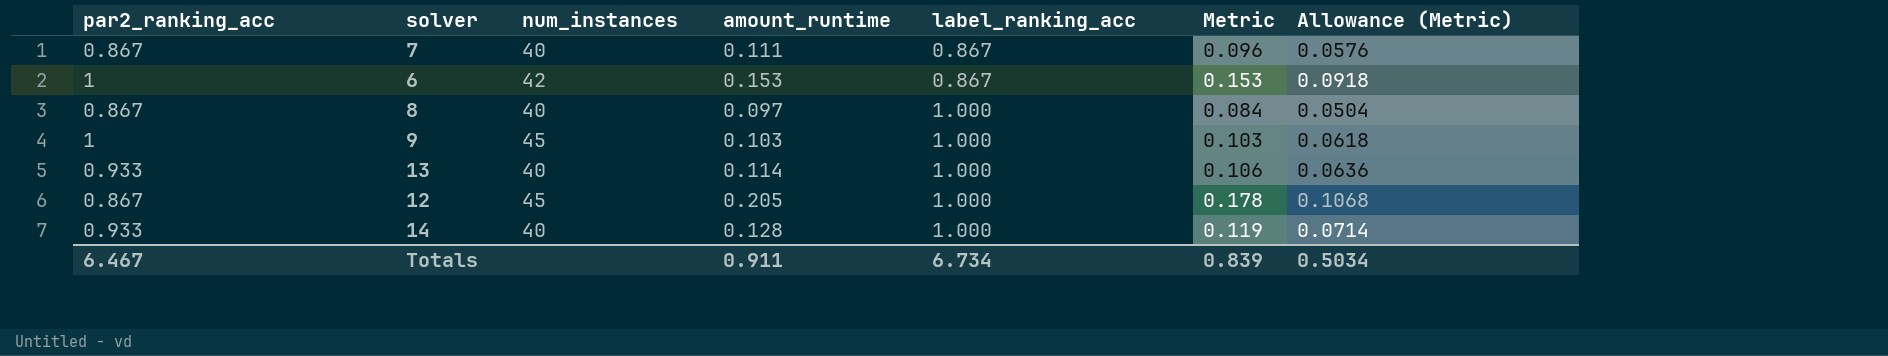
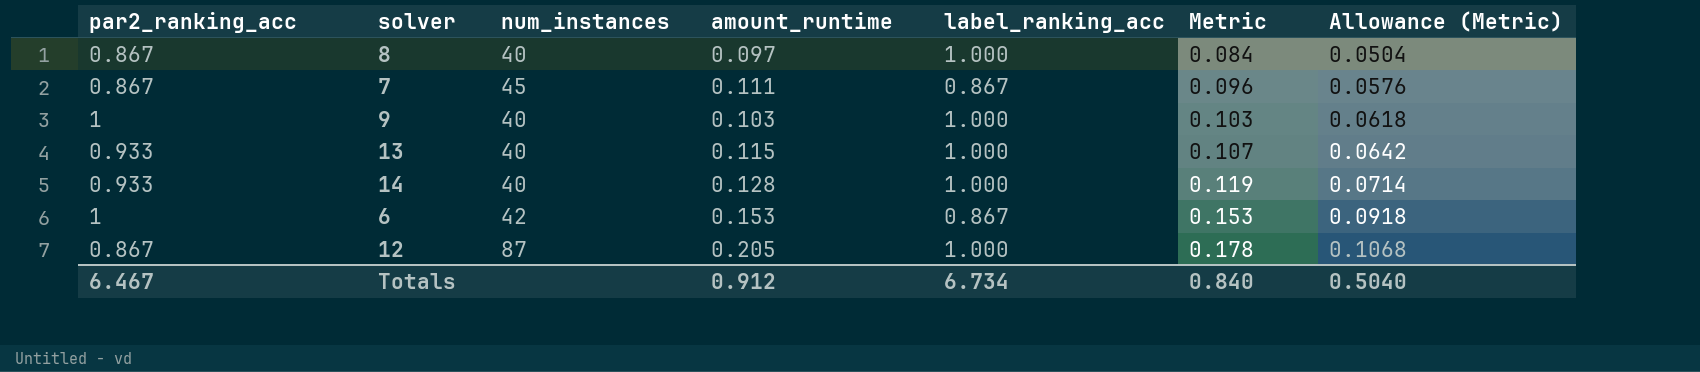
row order: label_ranking_acc ascending -> Metric ascending
7 | num_instances: 40 -> 45
9 | num_instances: 45 -> 40
13 | amount_runtime: 0.114 -> 0.115
13 | Metric: 0.106 -> 0.107
13 | Allowance (Metric): 0.0636 -> 0.0642
12 | num_instances: 45 -> 87
Totals | amount_runtime: 0.911 -> 0.912
Totals | Metric: 0.839 -> 0.840
Totals | Allowance (Metric): 0.5034 -> 0.5040

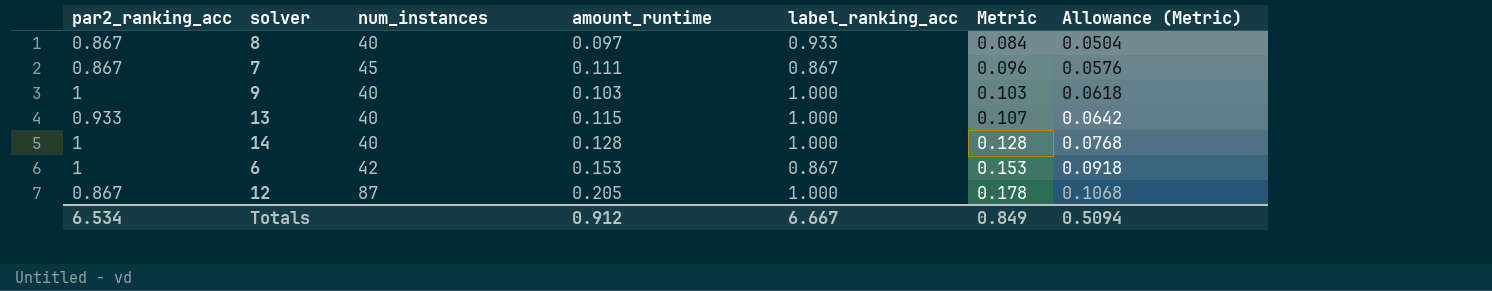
8 | label_ranking_acc: 1.000 -> 0.933
14 | par2_ranking_acc: 0.933 -> 1
14 | Metric: 0.119 -> 0.128
14 | Allowance (Metric): 0.0714 -> 0.0768
Totals | par2_ranking_acc: 6.467 -> 6.534
Totals | label_ranking_acc: 6.734 -> 6.667
Totals | Metric: 0.840 -> 0.849
Totals | Allowance (Metric): 0.5040 -> 0.5094

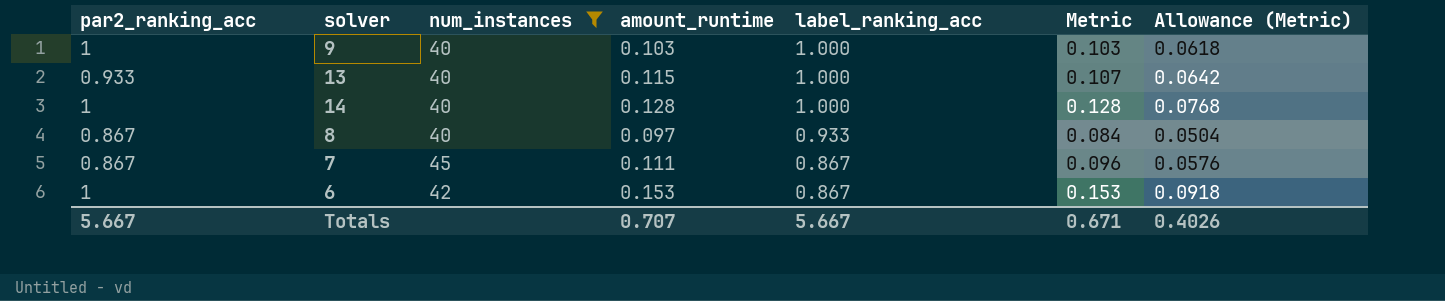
filter: none -> num_instances != 87
row order: Metric ascending -> label_ranking_acc descending
Totals | par2_ranking_acc: 6.534 -> 5.667
Totals | amount_runtime: 0.912 -> 0.707
Totals | label_ranking_acc: 6.667 -> 5.667
Totals | Metric: 0.849 -> 0.671
Totals | Allowance (Metric): 0.5094 -> 0.4026

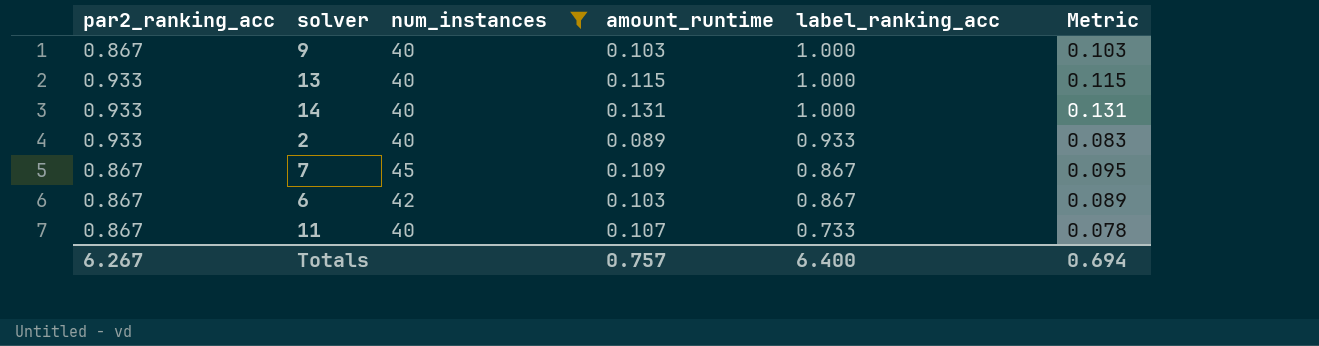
column Allowance (Metric) | formula: [Metric] * 0.6 -> none
column Metric | formula: [par2_ranking_acc] * [amount_runtime] -> [amount_runtime] * [label_ranking_acc]
row 8: 0.867 | 40 | 0.097 | 0.933 | 0.084 | 0.0504 -> none
9 | par2_ranking_acc: 1 -> 0.867
14 | par2_ranking_acc: 1 -> 0.933
14 | amount_runtime: 0.128 -> 0.131
row 2: none -> 0.933 | 40 | 0.089 | 0.933 | 0.083
7 | amount_runtime: 0.111 -> 0.109
6 | par2_ranking_acc: 1 -> 0.867
6 | amount_runtime: 0.153 -> 0.103
row 11: none -> 0.867 | 40 | 0.107 | 0.733 | 0.078
Totals | par2_ranking_acc: 5.667 -> 6.267
Totals | amount_runtime: 0.707 -> 0.757
Totals | label_ranking_acc: 5.667 -> 6.400
Totals | Metric: 0.671 -> 0.694

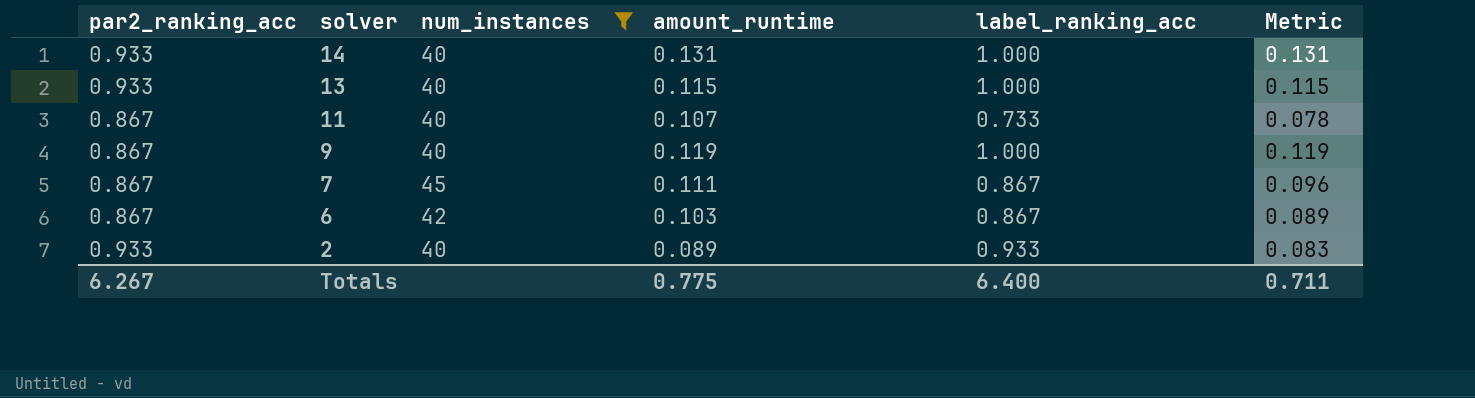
row order: label_ranking_acc descending -> solver descending
9 | amount_runtime: 0.103 -> 0.119
9 | Metric: 0.103 -> 0.119
7 | amount_runtime: 0.109 -> 0.111
7 | Metric: 0.095 -> 0.096
Totals | amount_runtime: 0.757 -> 0.775
Totals | Metric: 0.694 -> 0.711

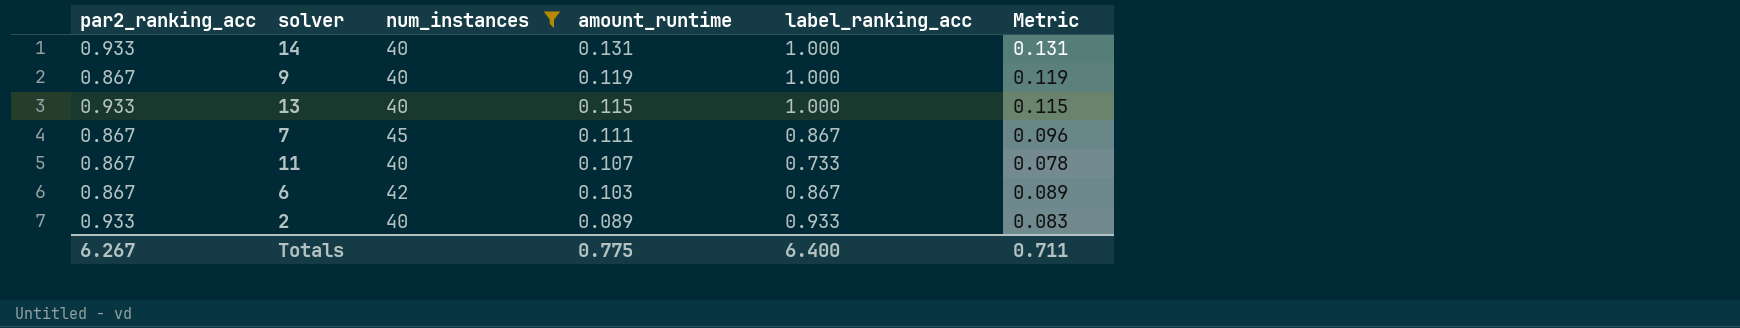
row order: solver descending -> amount_runtime descending

